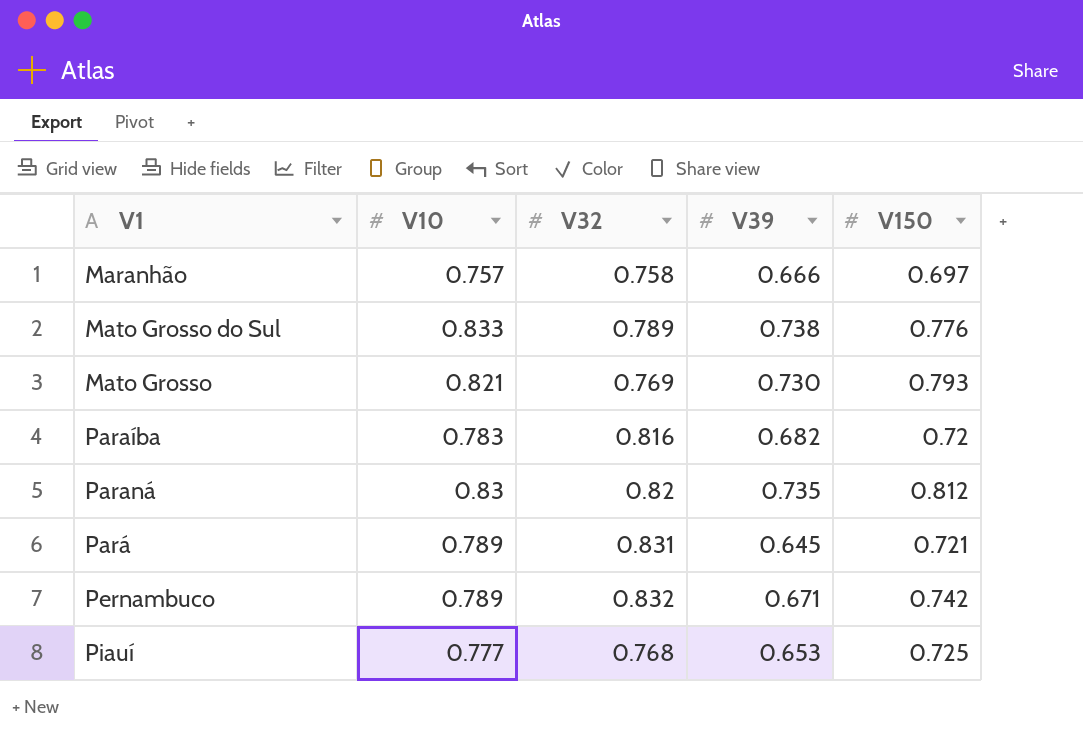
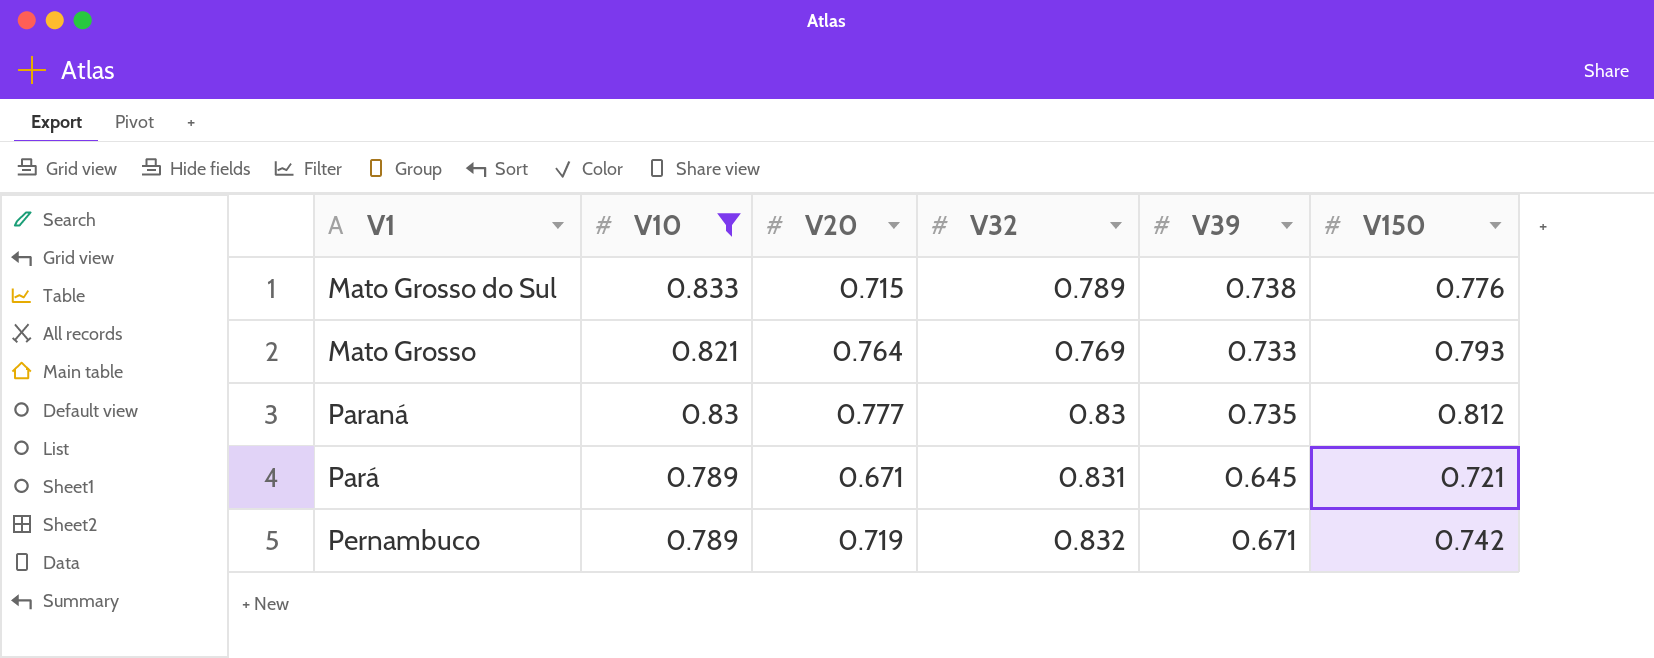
filter: none -> V10 >= 0.789
column V20 | position: none -> 3
Mato Grosso | V39: 0.730 -> 0.733
Paraná | V32: 0.82 -> 0.83

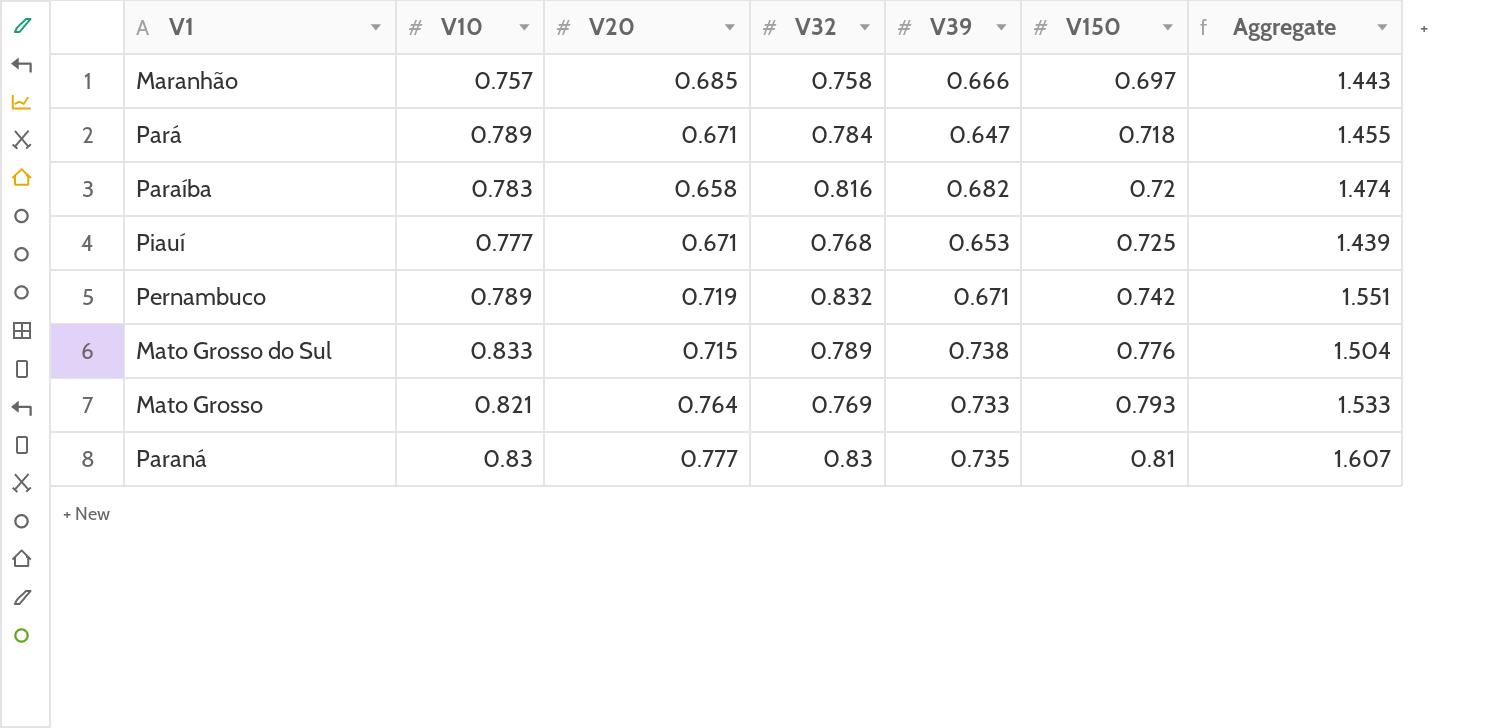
filter: V10 >= 0.789 -> none
row order: none -> V150 ascending
column Aggregate | formula: none -> [V20] + [V32]
Pará | V32: 0.831 -> 0.784
Pará | V39: 0.645 -> 0.647
Pará | V150: 0.721 -> 0.718
Paraná | V150: 0.812 -> 0.81

